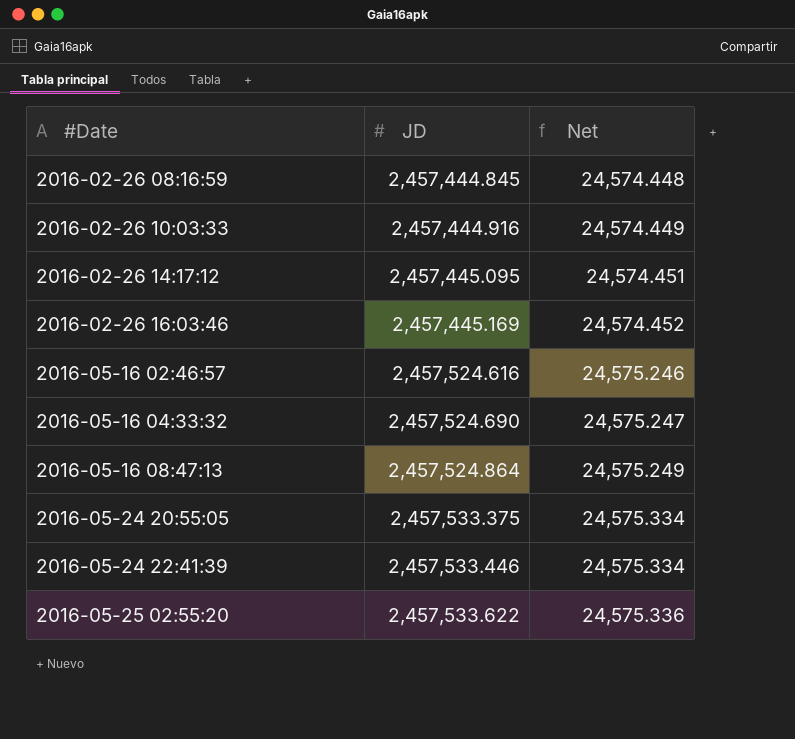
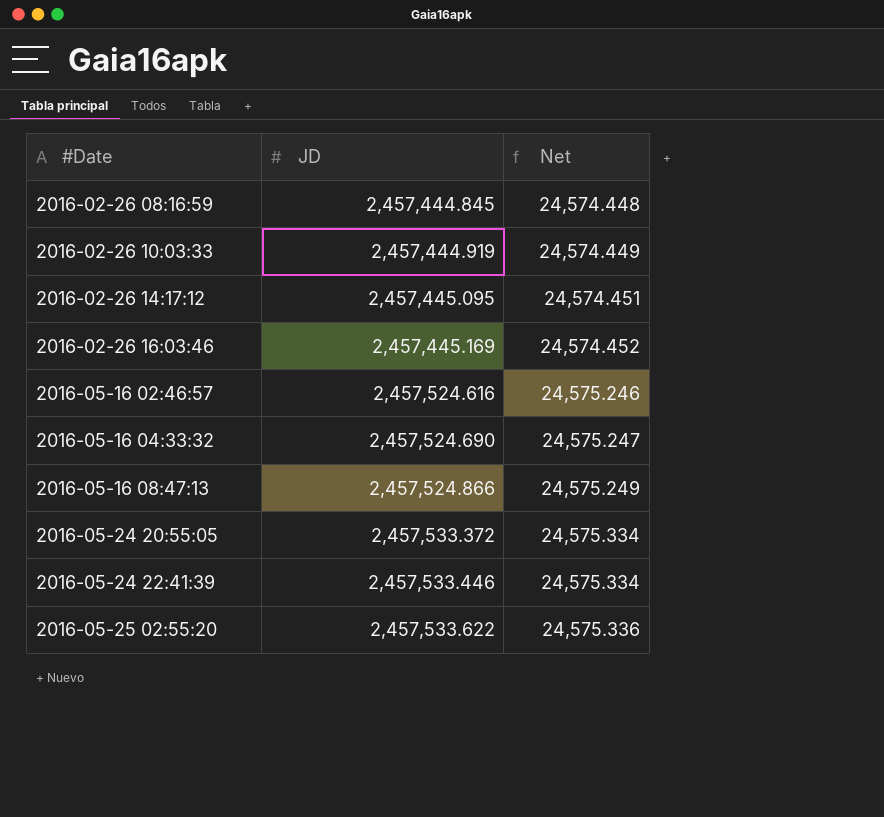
2016-02-26 10:03:33 | JD: 2,457,444.916 -> 2,457,444.919
2016-05-16 08:47:13 | JD: 2,457,524.864 -> 2,457,524.866
2016-05-24 20:55:05 | JD: 2,457,533.375 -> 2,457,533.372

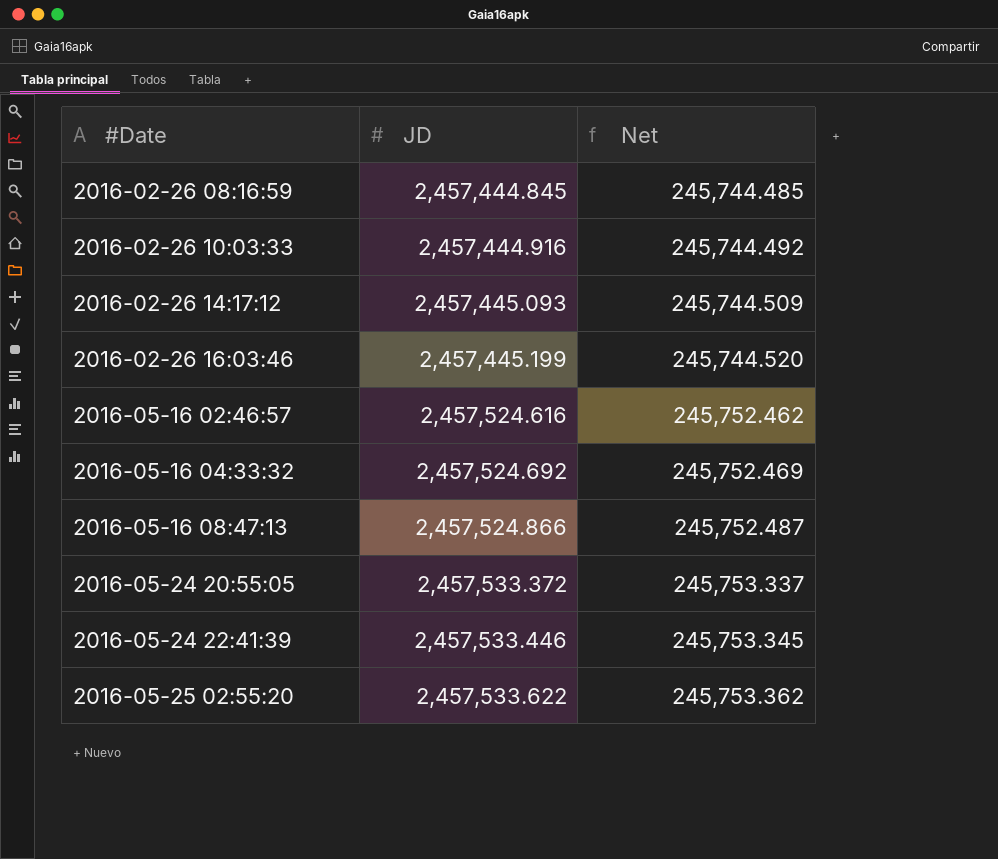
column Net | formula: [JD] * 0.01 -> [JD] * 0.1
2016-02-26 10:03:33 | JD: 2,457,444.919 -> 2,457,444.916
2016-02-26 14:17:12 | JD: 2,457,445.095 -> 2,457,445.093
2016-02-26 16:03:46 | JD: 2,457,445.169 -> 2,457,445.199
2016-05-16 04:33:32 | JD: 2,457,524.690 -> 2,457,524.692

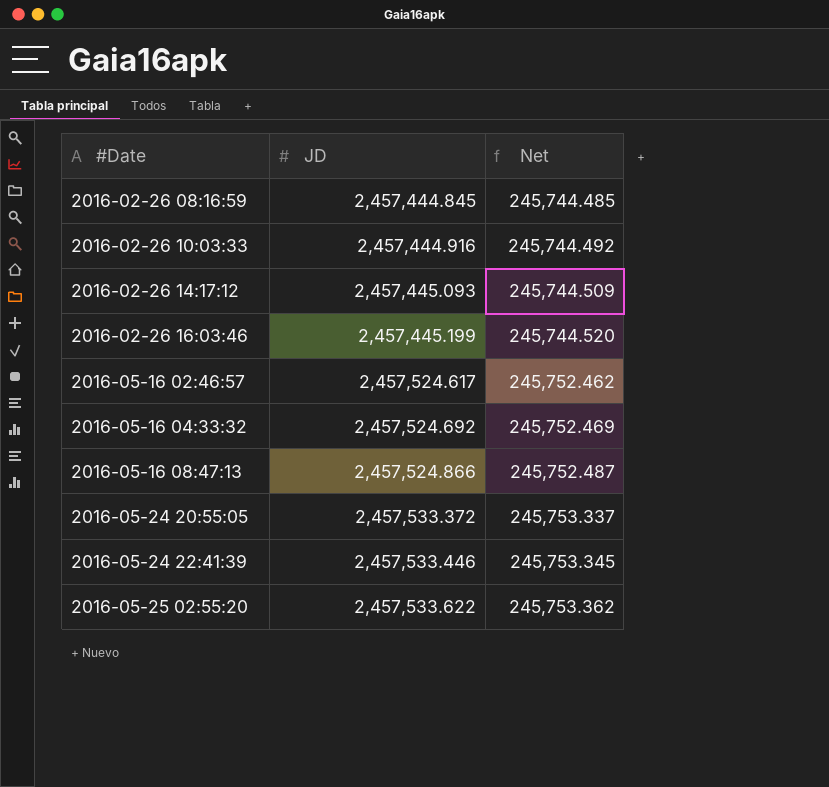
2016-05-16 02:46:57 | JD: 2,457,524.616 -> 2,457,524.617

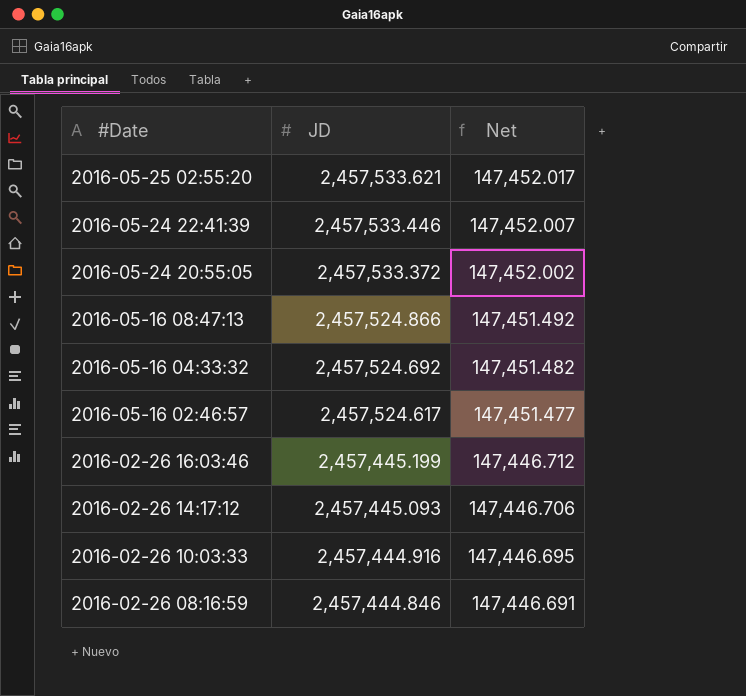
row order: #Date ascending -> #Date descending
column Net | formula: [JD] * 0.1 -> [JD] * 0.06
2016-05-25 02:55:20 | JD: 2,457,533.622 -> 2,457,533.621
2016-02-26 08:16:59 | JD: 2,457,444.845 -> 2,457,444.846

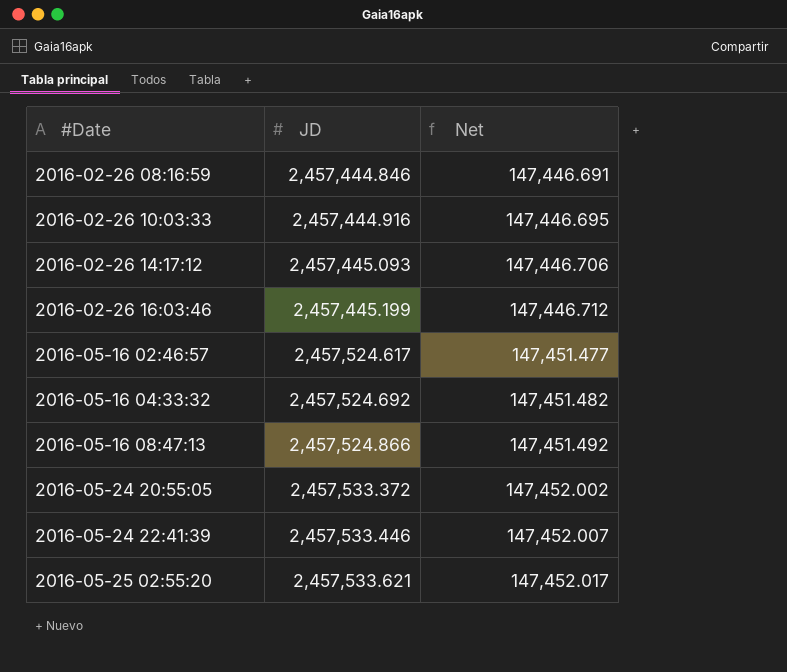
row order: #Date descending -> #Date ascending

